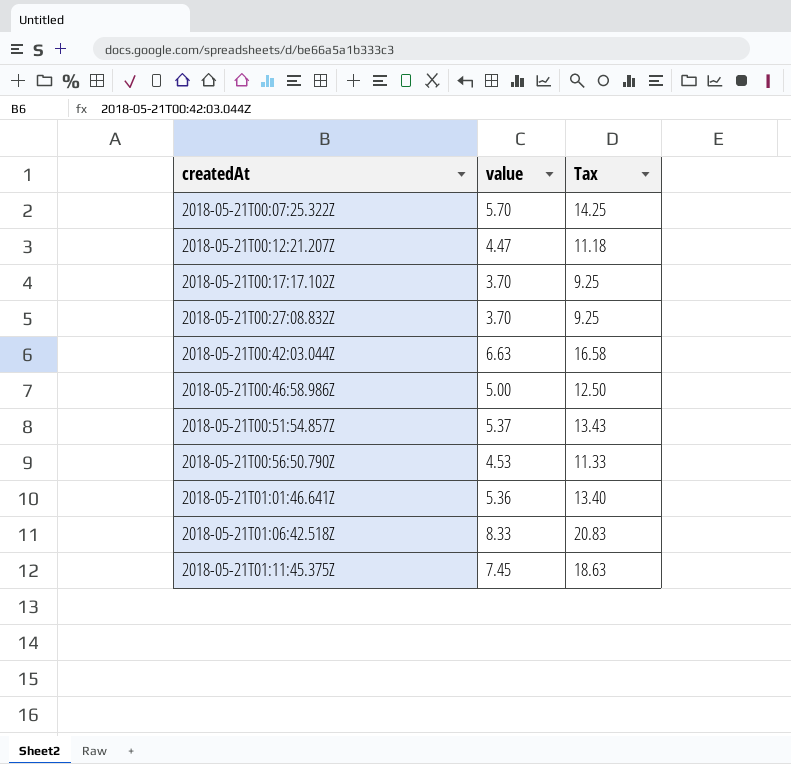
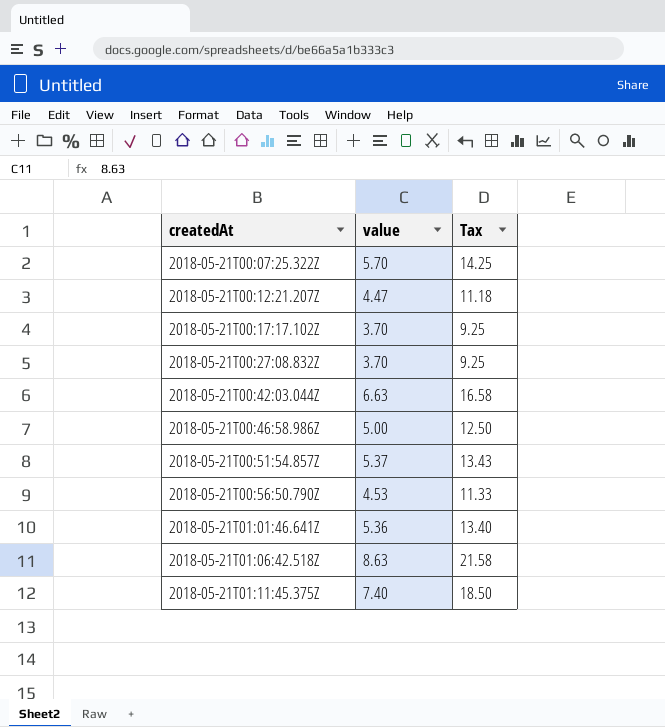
2018-05-21T01:06:42.518Z | value: 8.33 -> 8.63
2018-05-21T01:06:42.518Z | Tax: 20.83 -> 21.58
2018-05-21T01:11:45.375Z | value: 7.45 -> 7.40
2018-05-21T01:11:45.375Z | Tax: 18.63 -> 18.50

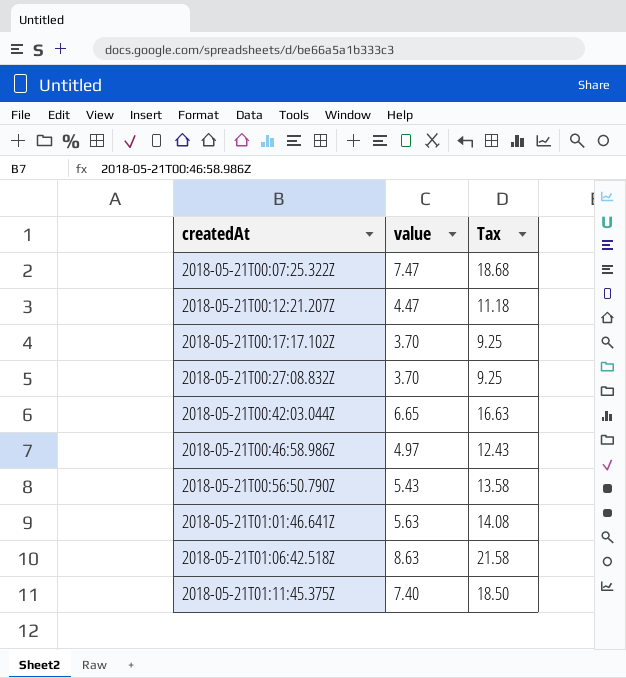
row 2018-05-21T00:51:54.857Z: 5.37 | 13.43 -> none
2018-05-21T00:07:25.322Z | value: 5.70 -> 7.47
2018-05-21T00:07:25.322Z | Tax: 14.25 -> 18.68
2018-05-21T00:42:03.044Z | value: 6.63 -> 6.65
2018-05-21T00:42:03.044Z | Tax: 16.58 -> 16.63
2018-05-21T00:46:58.986Z | value: 5.00 -> 4.97
2018-05-21T00:46:58.986Z | Tax: 12.50 -> 12.43
2018-05-21T00:56:50.790Z | value: 4.53 -> 5.43
2018-05-21T00:56:50.790Z | Tax: 11.33 -> 13.58
2018-05-21T01:01:46.641Z | value: 5.36 -> 5.63
2018-05-21T01:01:46.641Z | Tax: 13.40 -> 14.08

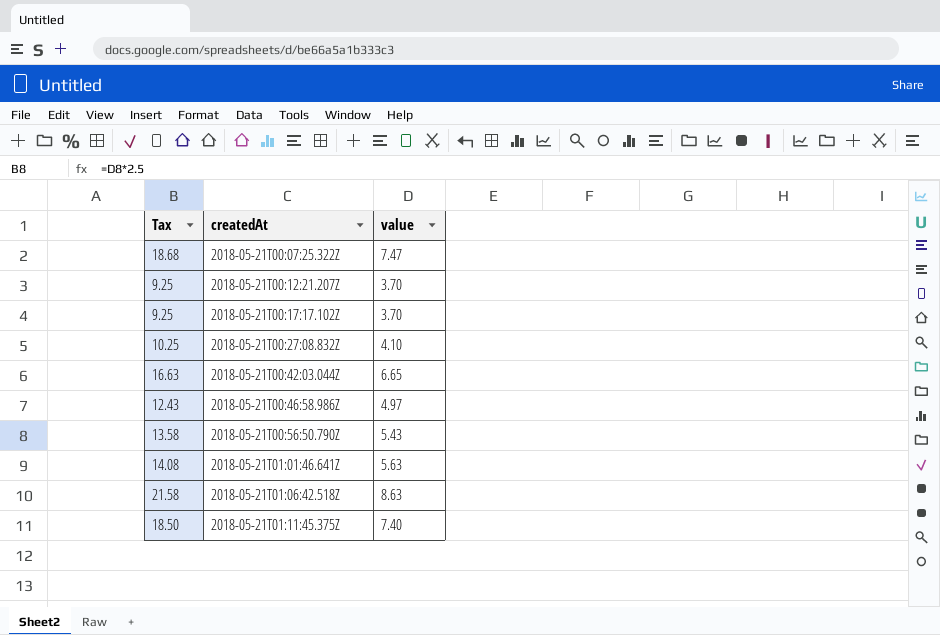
column Tax | position: 3 -> 1
2018-05-21T00:12:21.207Z | Tax: 11.18 -> 9.25
2018-05-21T00:12:21.207Z | value: 4.47 -> 3.70
2018-05-21T00:27:08.832Z | Tax: 9.25 -> 10.25
2018-05-21T00:27:08.832Z | value: 3.70 -> 4.10

